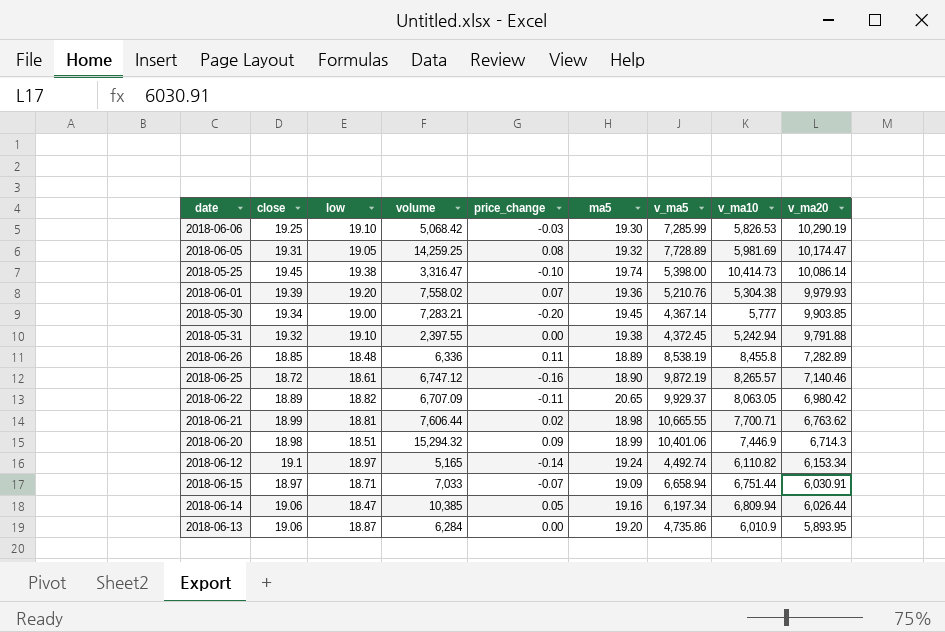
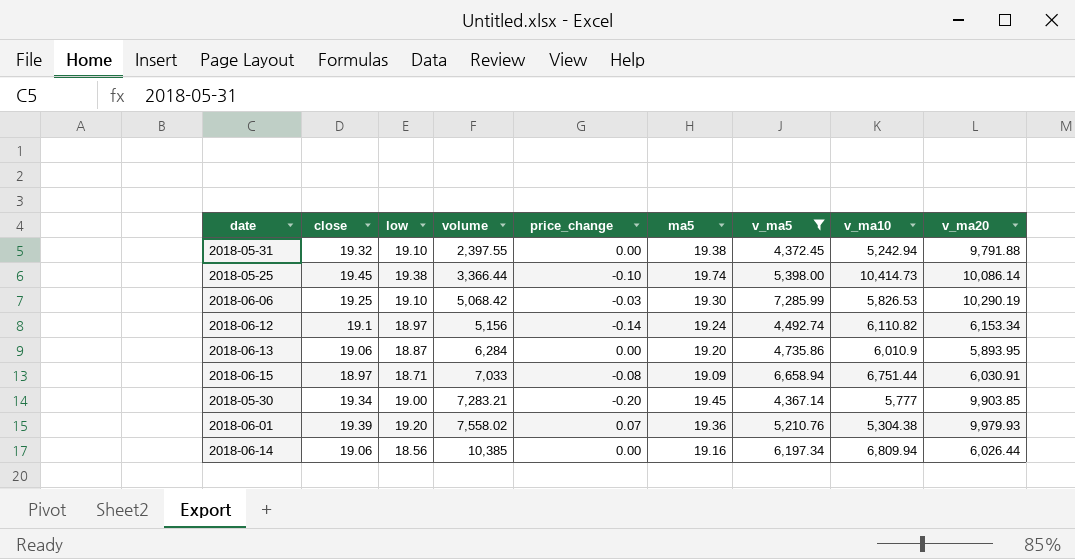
filter: none -> v_ma5 <= 7,285.99
row order: v_ma20 descending -> volume ascending
2018-05-25 | volume: 3,316.47 -> 3,366.44
2018-06-12 | volume: 5,165 -> 5,156
2018-06-15 | price_change: -0.07 -> -0.08
2018-06-14 | low: 18.47 -> 18.56
2018-06-14 | price_change: 0.05 -> 0.00

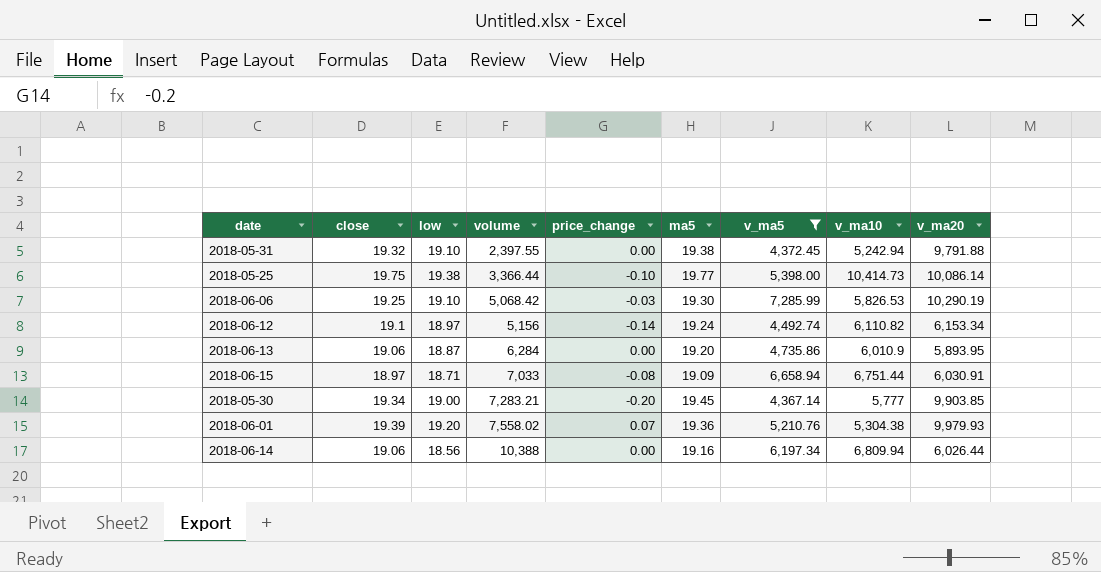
2018-05-25 | close: 19.45 -> 19.75
2018-05-25 | ma5: 19.74 -> 19.77
2018-06-14 | volume: 10,385 -> 10,388

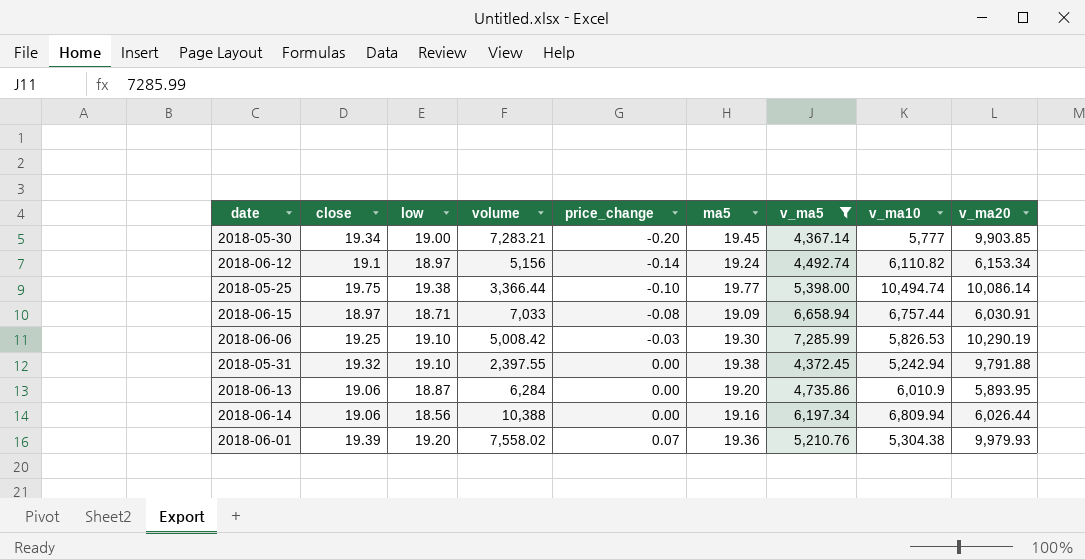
row order: volume ascending -> price_change ascending
2018-05-25 | v_ma10: 10,414.73 -> 10,494.74
2018-06-15 | v_ma10: 6,751.44 -> 6,757.44
2018-06-06 | volume: 5,068.42 -> 5,008.42

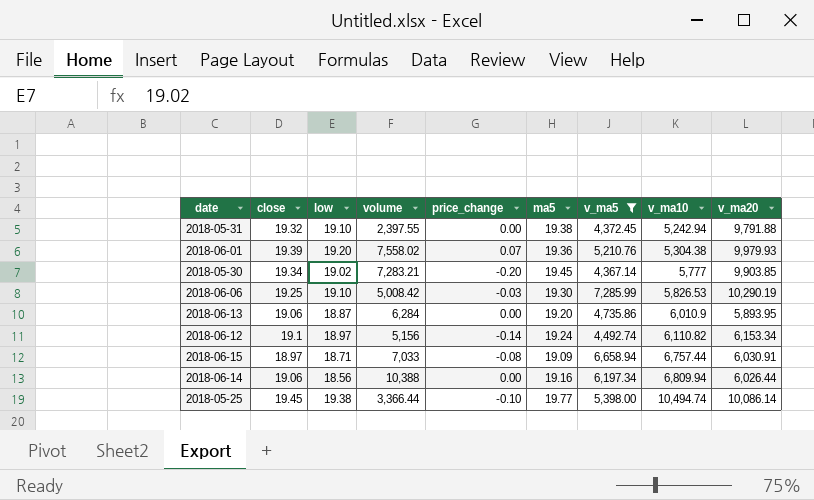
row order: price_change ascending -> v_ma10 ascending
2018-05-30 | low: 19.00 -> 19.02
2018-05-25 | close: 19.75 -> 19.45

